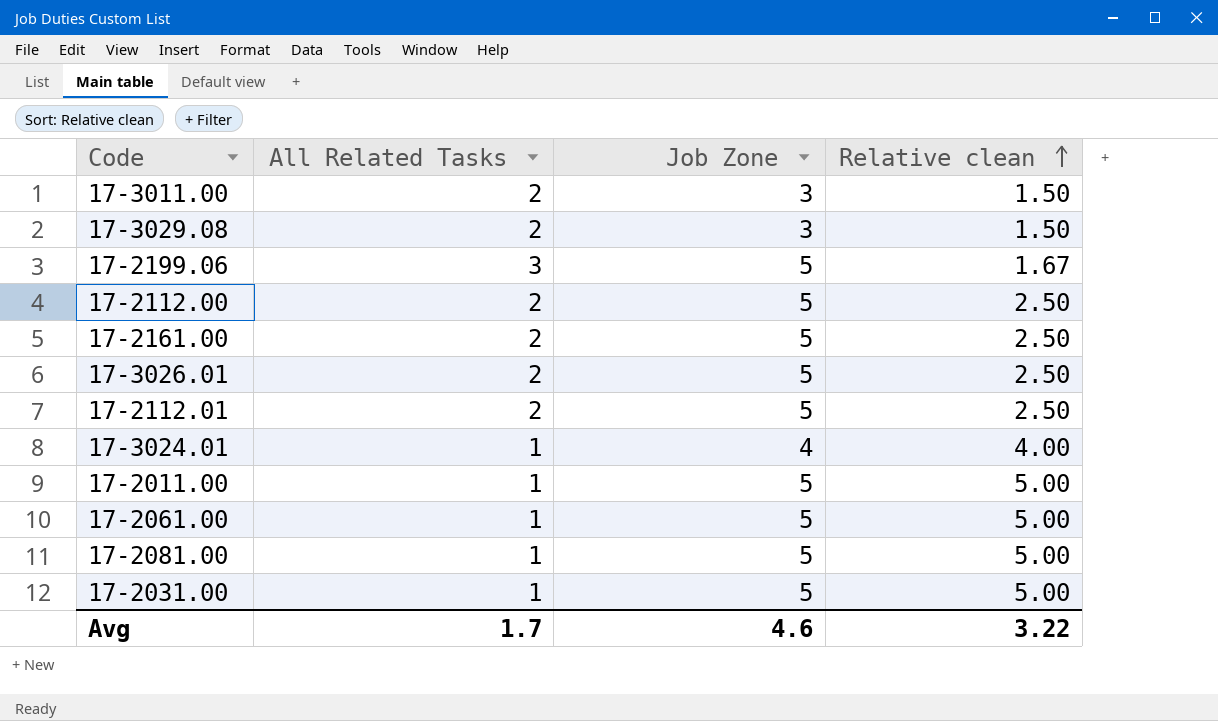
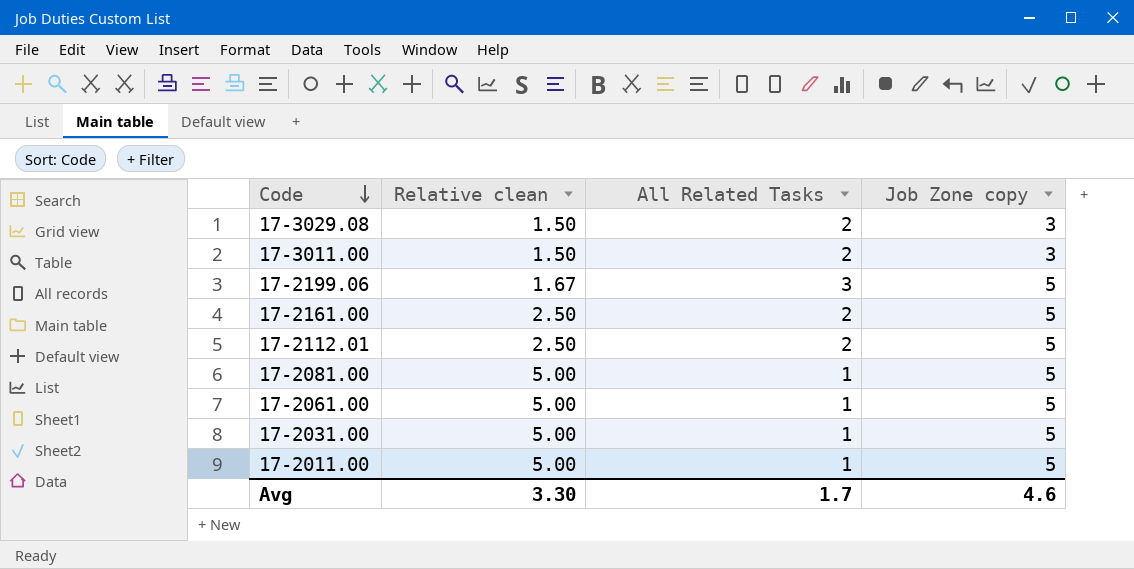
row order: Relative clean ascending -> Code descending
column Relative clean | position: 4 -> 2
column name: Job Zone -> Job Zone copy
row 17-2112.00: 2 | 5 | 2.50 -> none
row 17-3026.01: 2 | 5 | 2.50 -> none
row 17-3024.01: 1 | 4 | 4.00 -> none
Avg | Relative clean: 3.22 -> 3.30

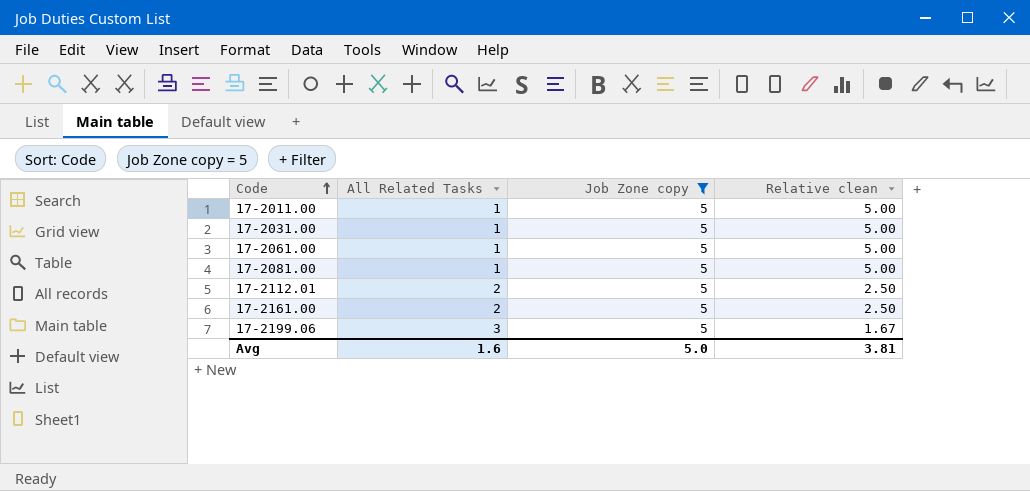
filter: none -> Job Zone copy = 5
row order: Code descending -> Code ascending
column Relative clean | position: 2 -> 4
Avg | All Related Tasks: 1.7 -> 1.6
Avg | Job Zone copy: 4.6 -> 5.0
Avg | Relative clean: 3.30 -> 3.81

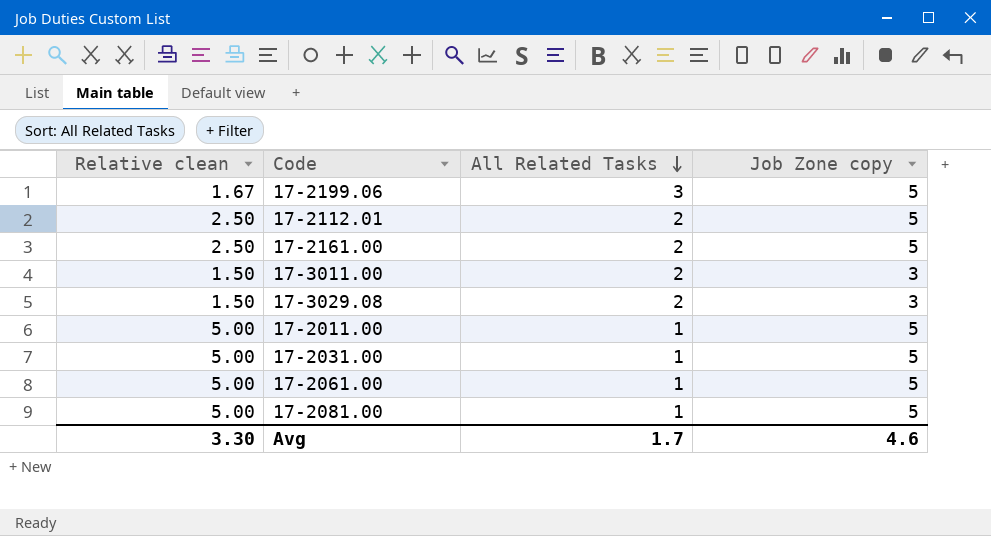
filter: Job Zone copy = 5 -> none
row order: Code ascending -> All Related Tasks descending
column Relative clean | position: 4 -> 1
Avg | Relative clean: 3.81 -> 3.30
Avg | All Related Tasks: 1.6 -> 1.7
Avg | Job Zone copy: 5.0 -> 4.6

